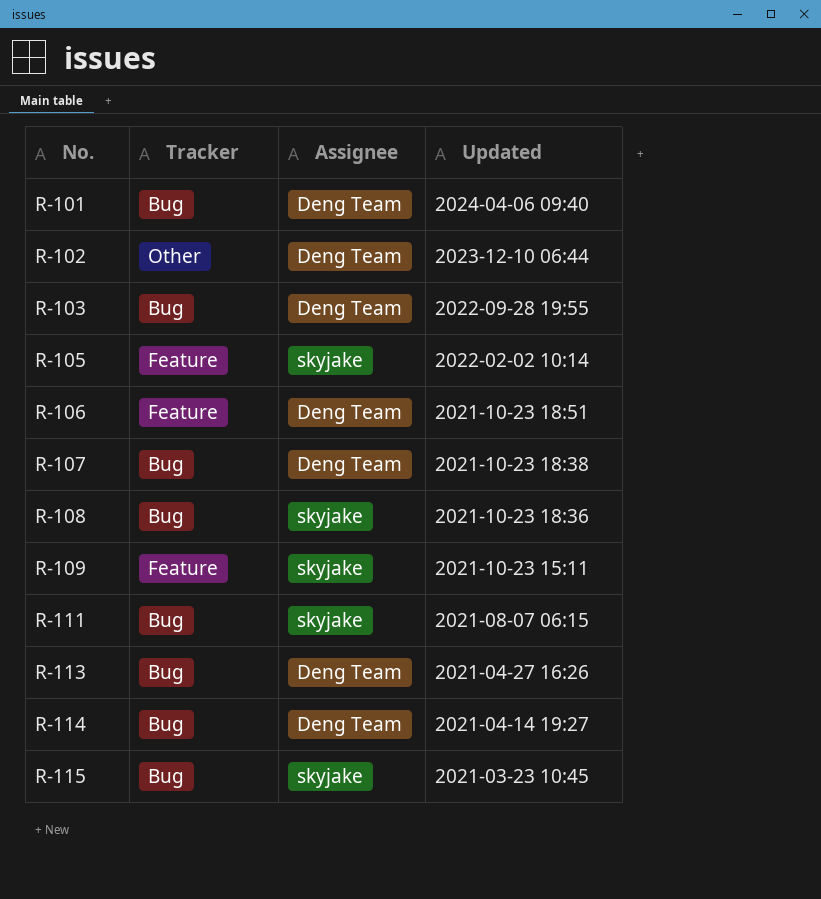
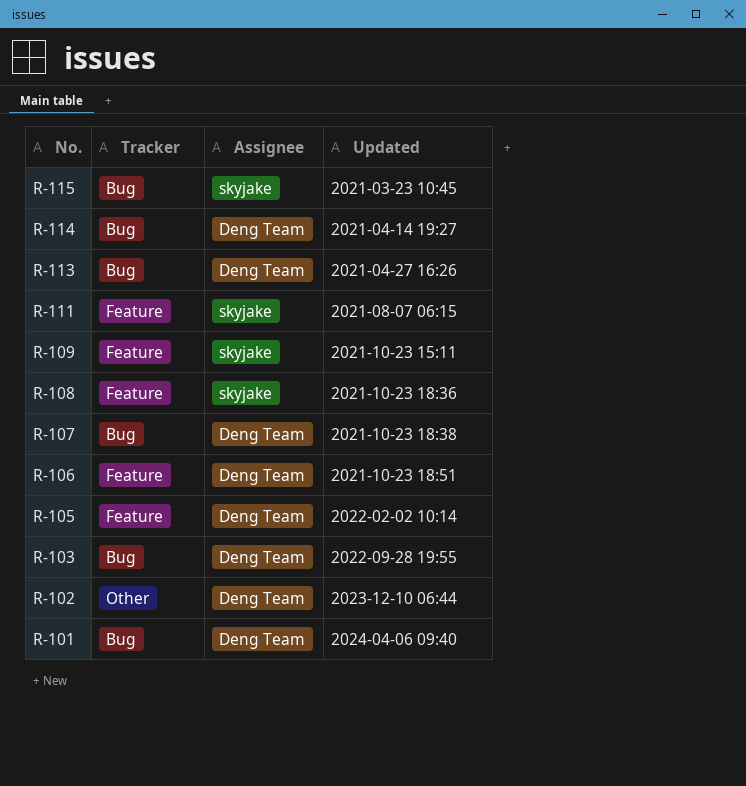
row order: No. ascending -> No. descending
R-111 | Tracker: Bug -> Feature
R-108 | Tracker: Bug -> Feature
R-105 | Assignee: skyjake -> Deng Team

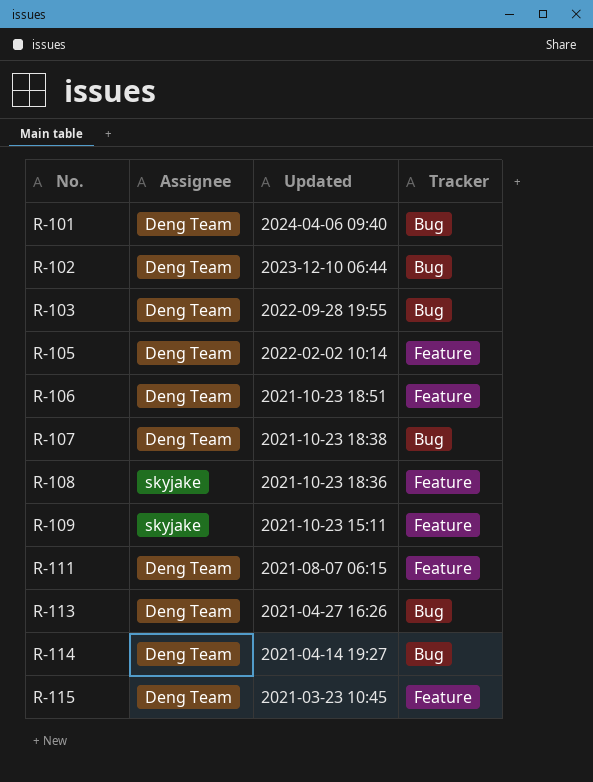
row order: No. descending -> No. ascending
column Tracker | position: 2 -> 4
R-102 | Tracker: Other -> Bug
R-111 | Assignee: skyjake -> Deng Team
R-115 | Assignee: skyjake -> Deng Team
R-115 | Tracker: Bug -> Feature

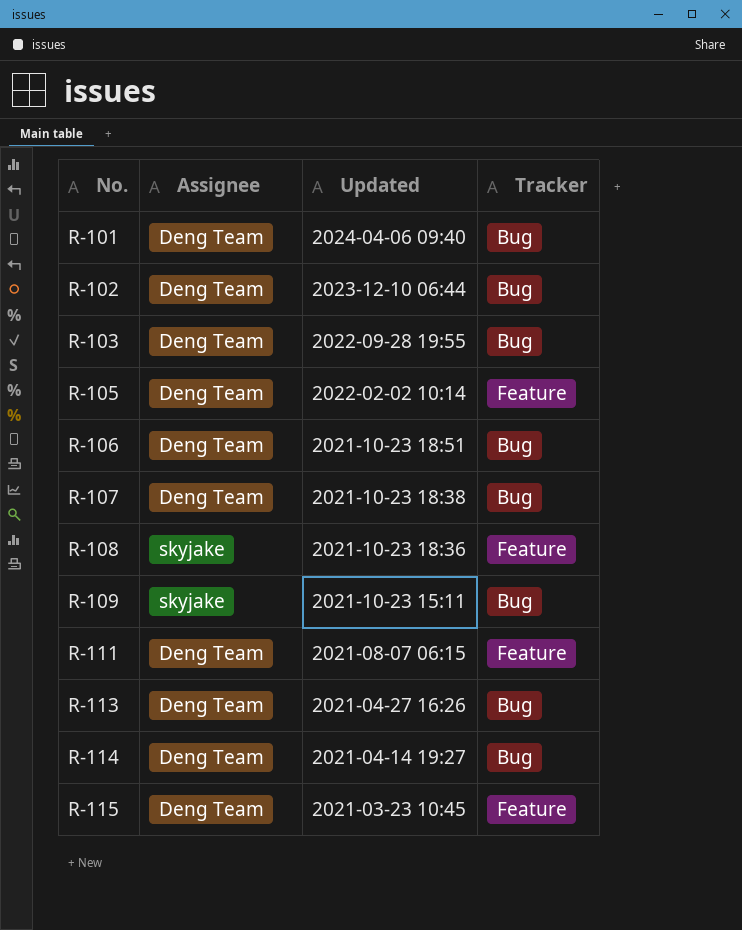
R-106 | Tracker: Feature -> Bug
R-109 | Tracker: Feature -> Bug

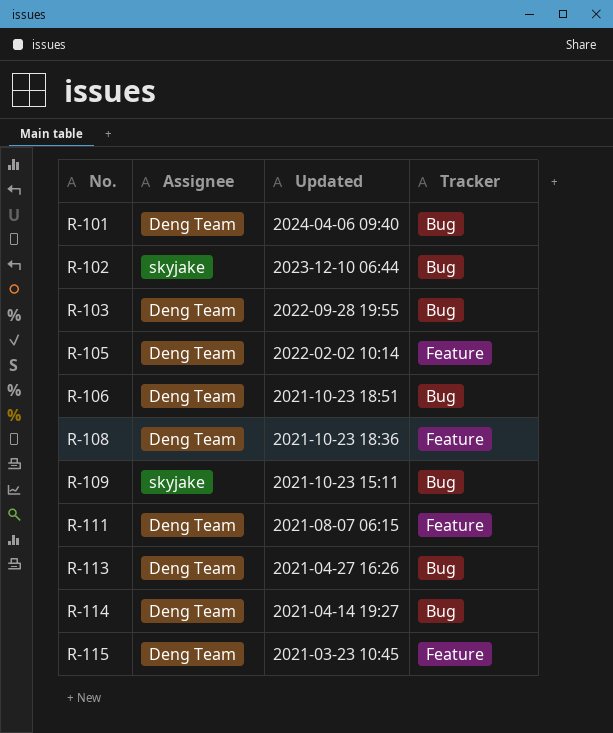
row R-107: Deng Team | 2021-10-23 18:38 | Bug -> none
R-102 | Assignee: Deng Team -> skyjake
R-108 | Assignee: skyjake -> Deng Team

